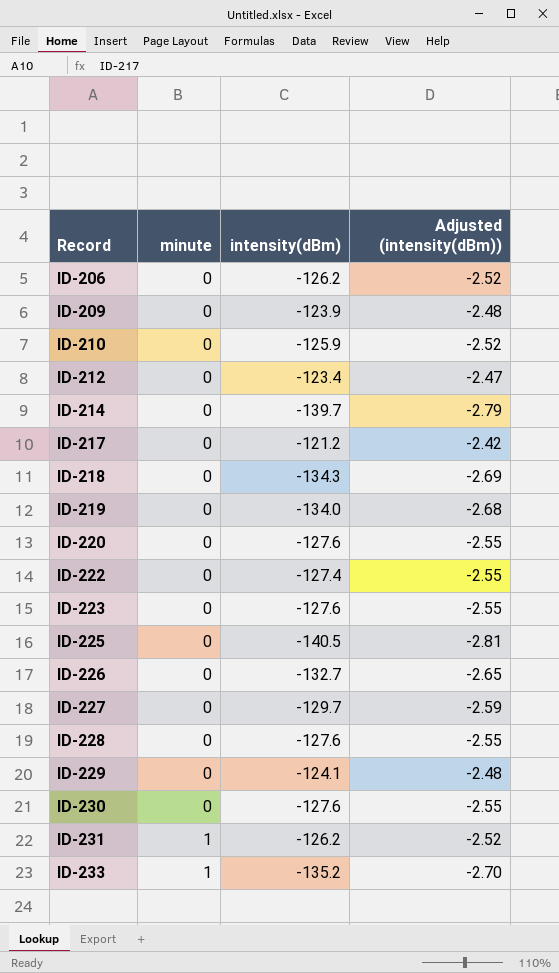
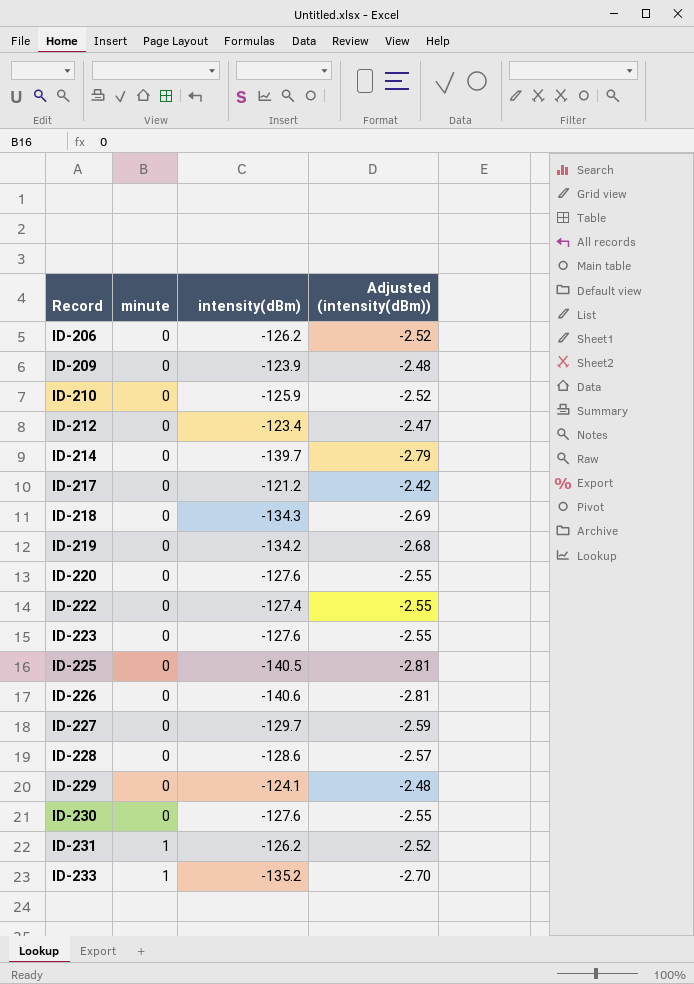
ID-219 | intensity(dBm): -134.0 -> -134.2
ID-226 | intensity(dBm): -132.7 -> -140.6
ID-226 | Adjusted (intensity(dBm)): -2.65 -> -2.81
ID-228 | intensity(dBm): -127.6 -> -128.6
ID-228 | Adjusted (intensity(dBm)): -2.55 -> -2.57

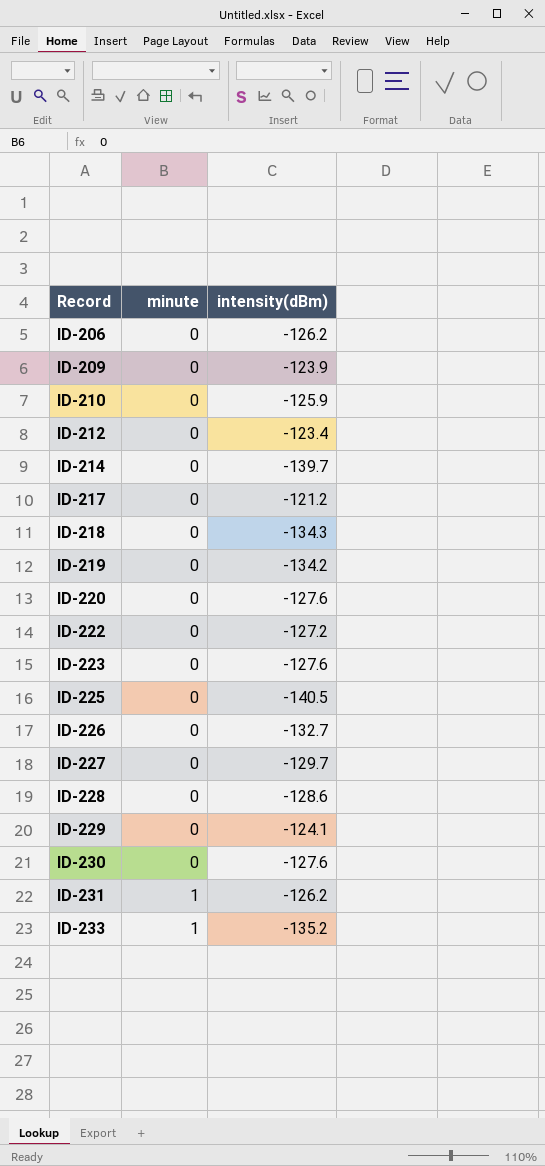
column Adjusted (intensity(dBm)) | formula: [intensity(dBm)] * 0.02 -> none
ID-222 | intensity(dBm): -127.4 -> -127.2
ID-226 | intensity(dBm): -140.6 -> -132.7

